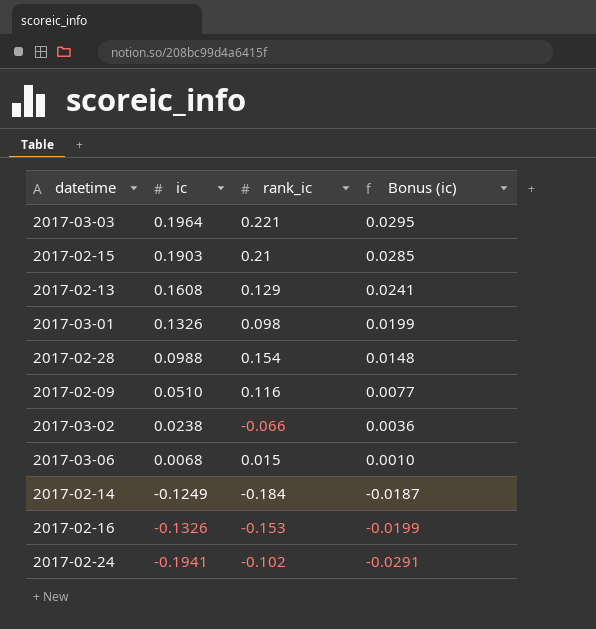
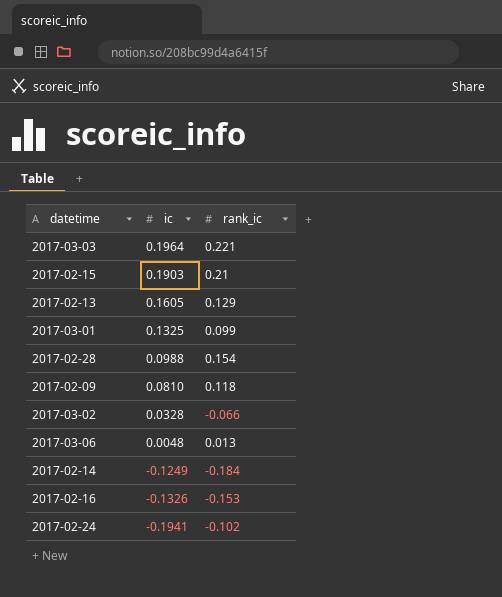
column Bonus (ic) | formula: [ic] * 0.15 -> none
2017-02-13 | ic: 0.1608 -> 0.1605
2017-03-01 | ic: 0.1326 -> 0.1325
2017-03-01 | rank_ic: 0.098 -> 0.099
2017-02-09 | ic: 0.0510 -> 0.0810
2017-02-09 | rank_ic: 0.116 -> 0.118
2017-03-02 | ic: 0.0238 -> 0.0328
2017-03-06 | ic: 0.0068 -> 0.0048
2017-03-06 | rank_ic: 0.015 -> 0.013

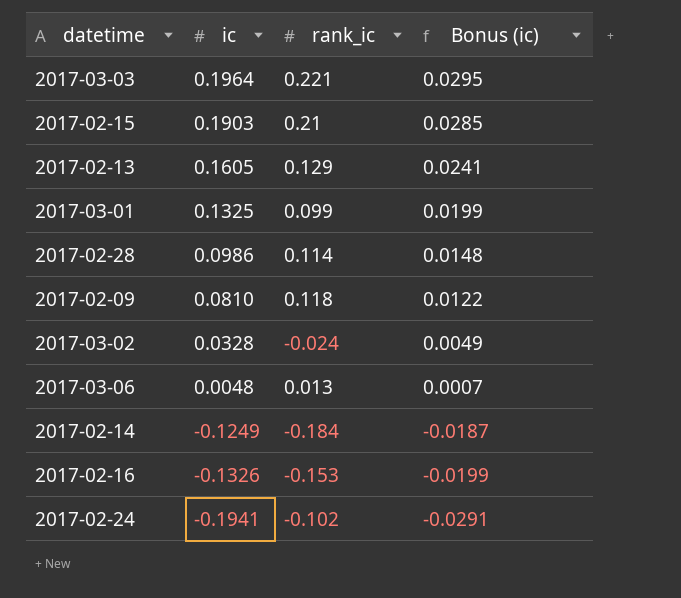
column Bonus (ic) | formula: none -> [ic] * 0.15
2017-02-28 | ic: 0.0988 -> 0.0986
2017-02-28 | rank_ic: 0.154 -> 0.114
2017-03-02 | rank_ic: -0.066 -> -0.024

